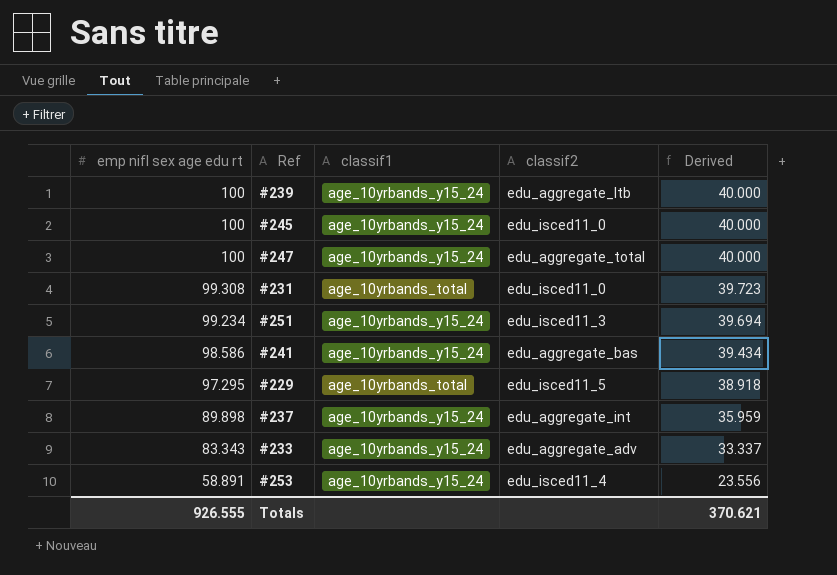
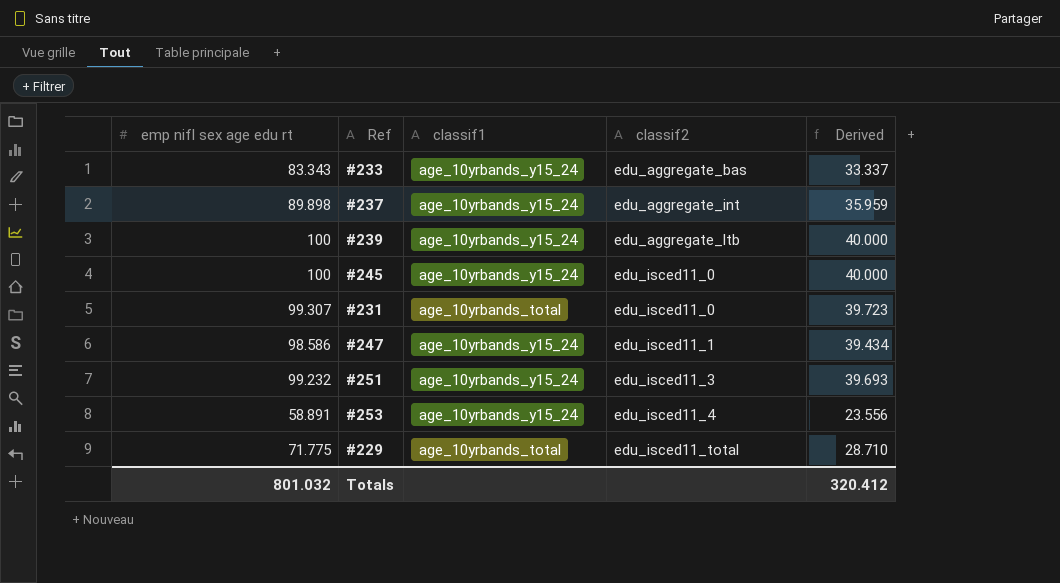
row order: emp nifl sex age edu rt descending -> classif2 ascending
row #241: 98.586 | age_10yrbands_y15_24 | edu_aggregate_bas | 39.434 -> none
#233 | classif2: edu_aggregate_adv -> edu_aggregate_bas
#231 | emp nifl sex age edu rt: 99.308 -> 99.307
#247 | emp nifl sex age edu rt: 100 -> 98.586
#247 | classif2: edu_aggregate_total -> edu_isced11_1
#247 | Derived: 40.000 -> 39.434
#251 | emp nifl sex age edu rt: 99.234 -> 99.232
#251 | Derived: 39.694 -> 39.693
#229 | emp nifl sex age edu rt: 97.295 -> 71.775
#229 | classif2: edu_isced11_5 -> edu_isced11_total
#229 | Derived: 38.918 -> 28.710
Totals | emp nifl sex age edu rt: 926.555 -> 801.032
Totals | Derived: 370.621 -> 320.412

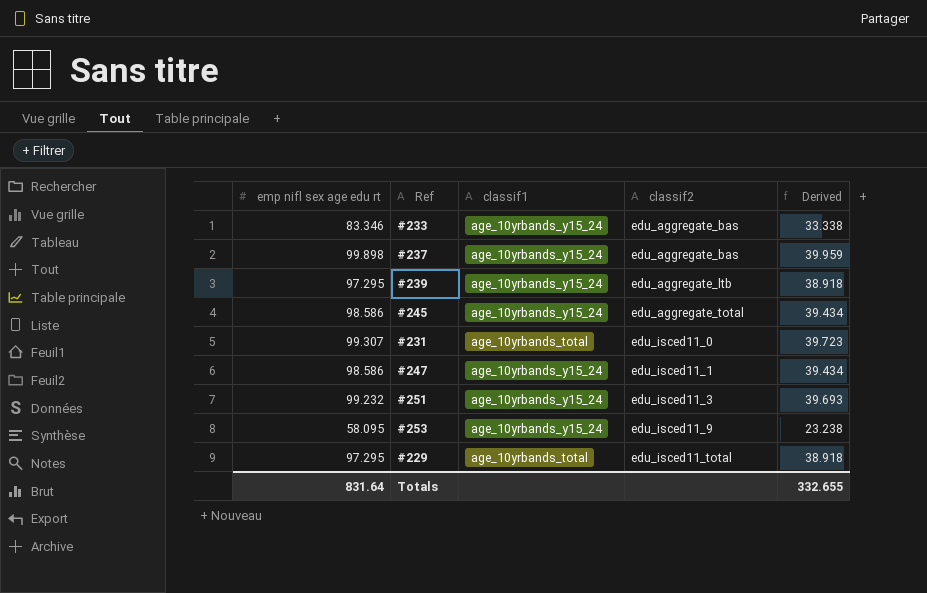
#233 | emp nifl sex age edu rt: 83.343 -> 83.346
#233 | Derived: 33.337 -> 33.338
#237 | emp nifl sex age edu rt: 89.898 -> 99.898
#237 | classif2: edu_aggregate_int -> edu_aggregate_bas
#237 | Derived: 35.959 -> 39.959
#239 | emp nifl sex age edu rt: 100 -> 97.295
#239 | Derived: 40.000 -> 38.918
#245 | emp nifl sex age edu rt: 100 -> 98.586
#245 | classif2: edu_isced11_0 -> edu_aggregate_total
#245 | Derived: 40.000 -> 39.434
#253 | emp nifl sex age edu rt: 58.891 -> 58.095
#253 | classif2: edu_isced11_4 -> edu_isced11_9
#253 | Derived: 23.556 -> 23.238
#229 | emp nifl sex age edu rt: 71.775 -> 97.295
#229 | Derived: 28.710 -> 38.918
Totals | emp nifl sex age edu rt: 801.032 -> 831.64
Totals | Derived: 320.412 -> 332.655

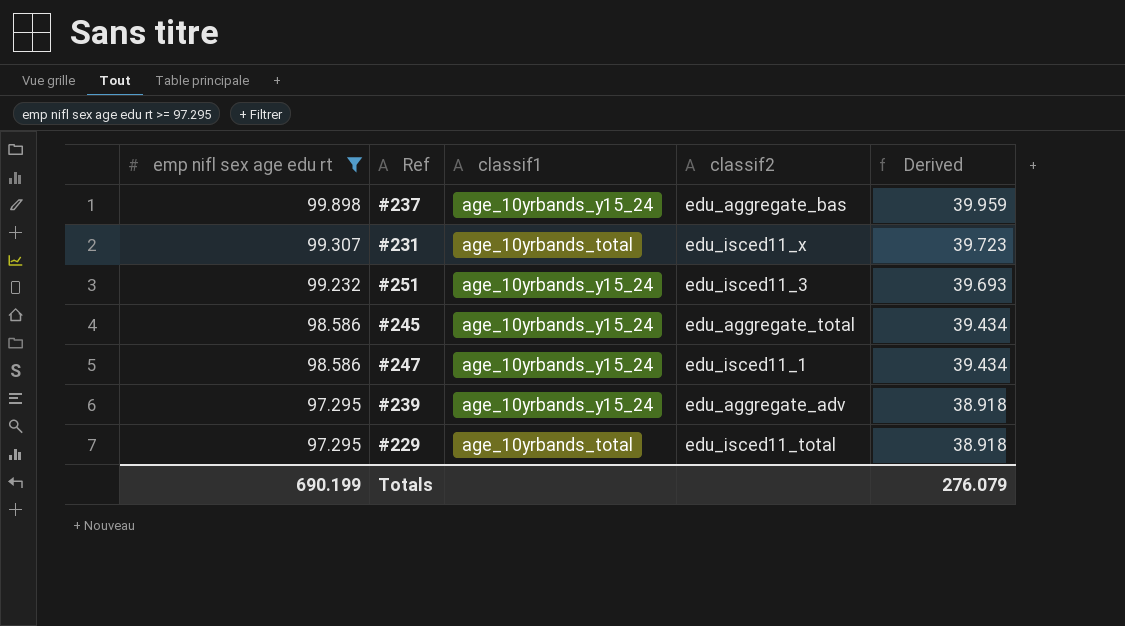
filter: none -> emp nifl sex age edu rt >= 97.295
row order: classif2 ascending -> emp nifl sex age edu rt descending
#231 | classif2: edu_isced11_0 -> edu_isced11_x
#239 | classif2: edu_aggregate_ltb -> edu_aggregate_adv
Totals | emp nifl sex age edu rt: 831.64 -> 690.199
Totals | Derived: 332.655 -> 276.079

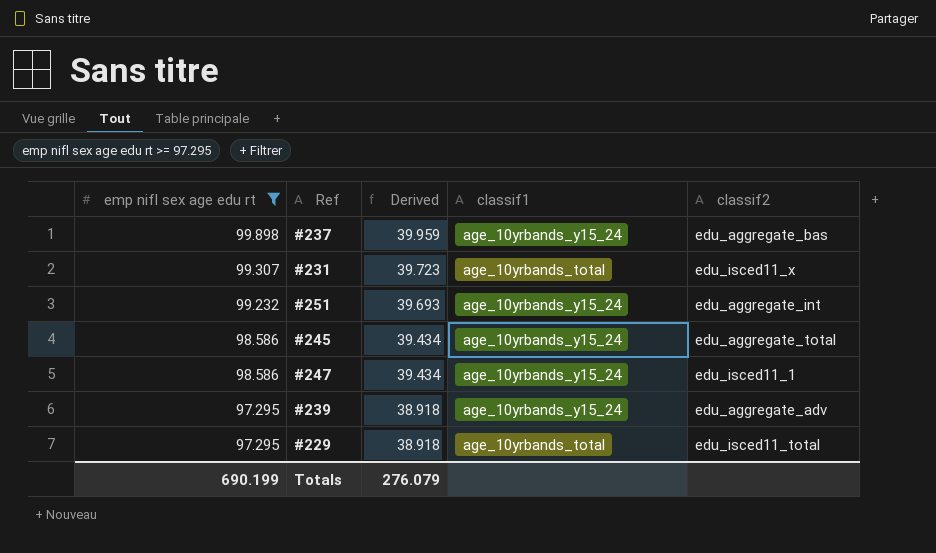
column Derived | position: 5 -> 3
#251 | classif2: edu_isced11_3 -> edu_aggregate_int

